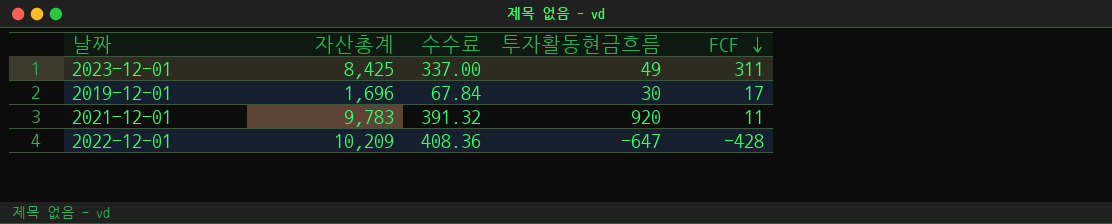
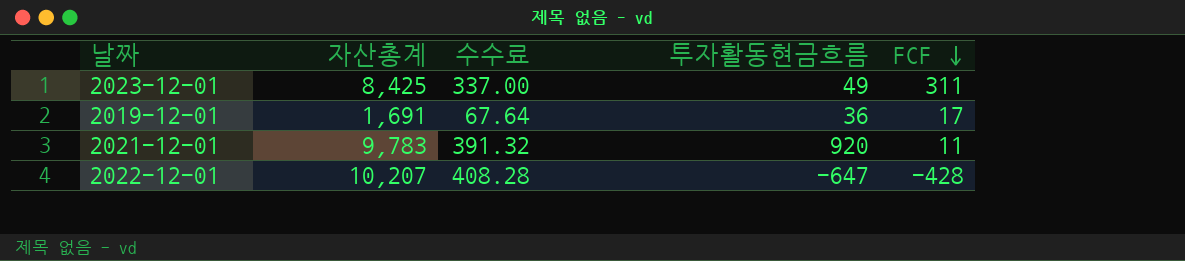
2019-12-01 | 자산총계: 1,696 -> 1,691
2019-12-01 | 수수료: 67.84 -> 67.64
2019-12-01 | 투자활동현금흐름: 30 -> 36
2022-12-01 | 자산총계: 10,209 -> 10,207
2022-12-01 | 수수료: 408.36 -> 408.28

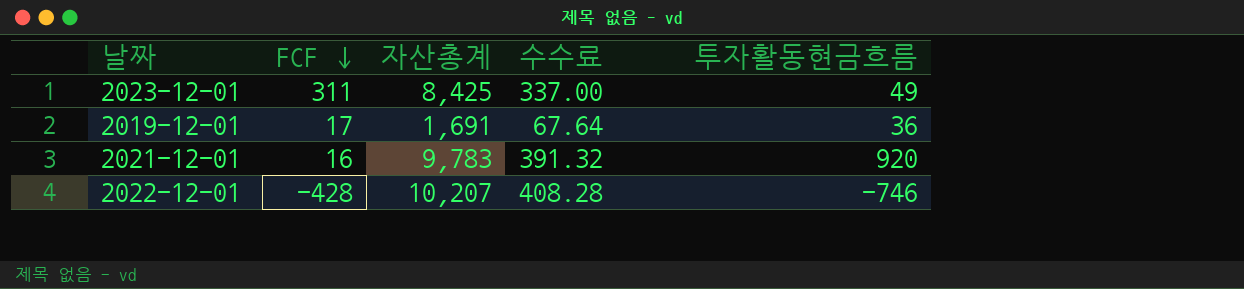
column FCF | position: 5 -> 2
2021-12-01 | FCF: 11 -> 16
2022-12-01 | 투자활동현금흐름: -647 -> -746

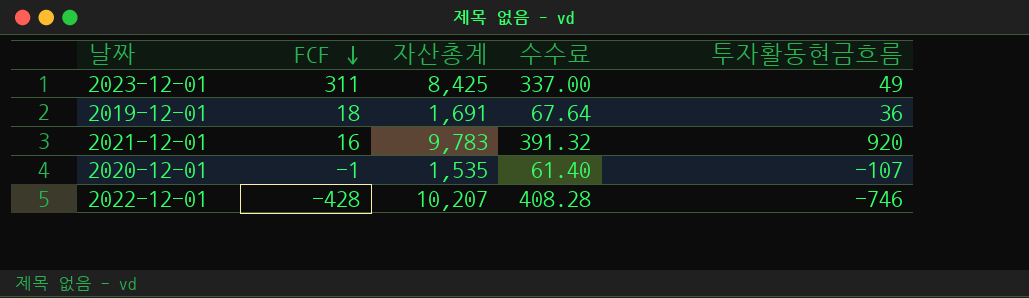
2019-12-01 | FCF: 17 -> 18
row 2020-12-01: none -> -1 | 1,535 | 61.40 | -107

